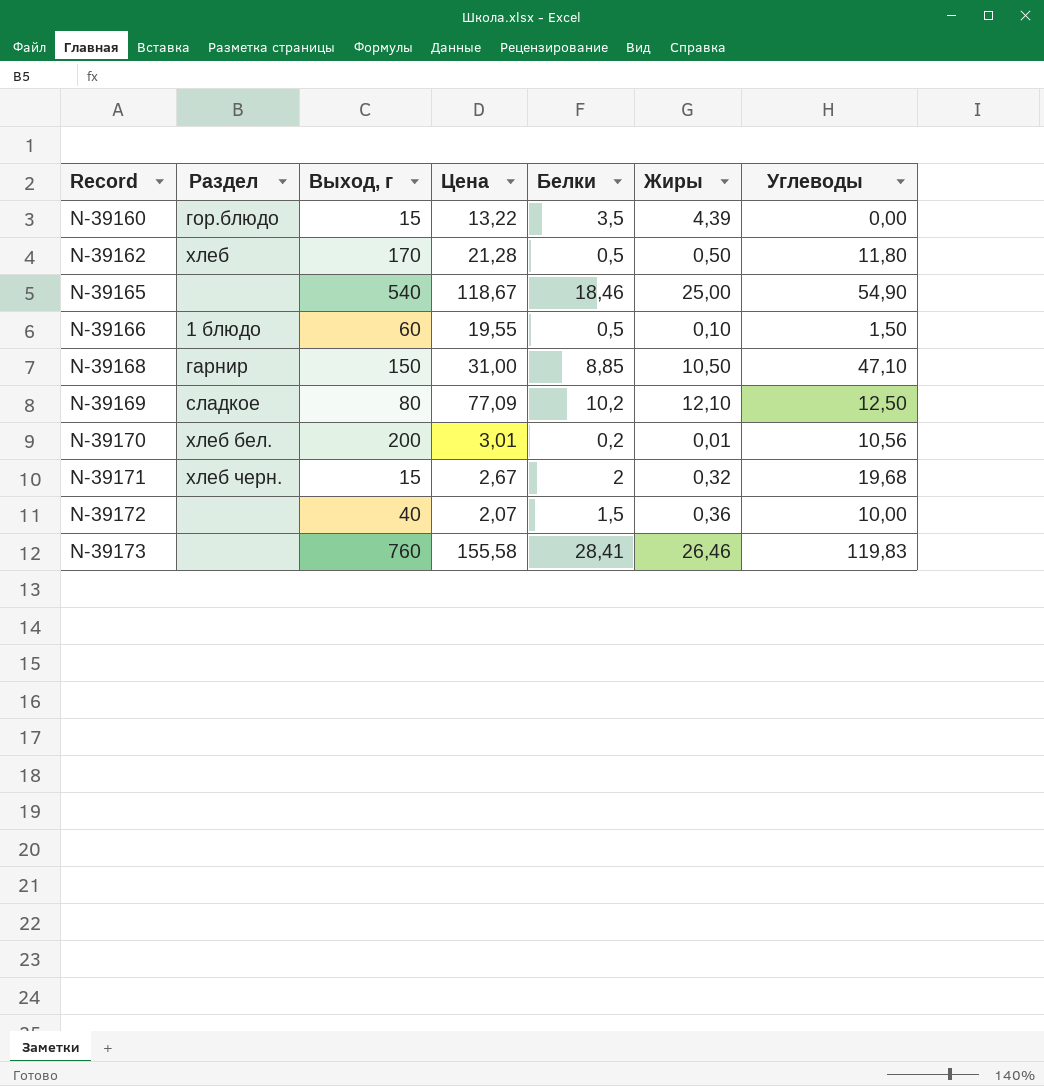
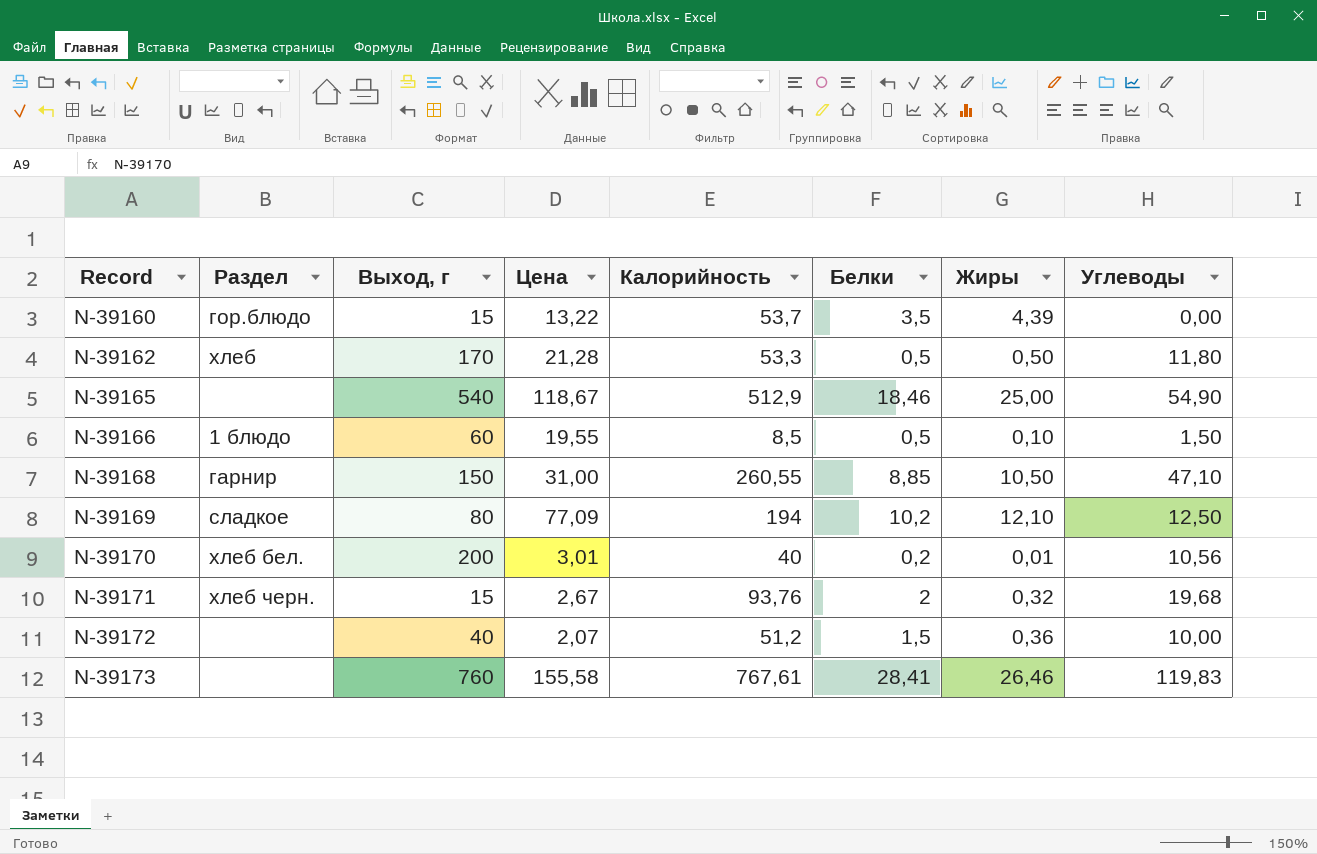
column Калорийность | position: none -> 5

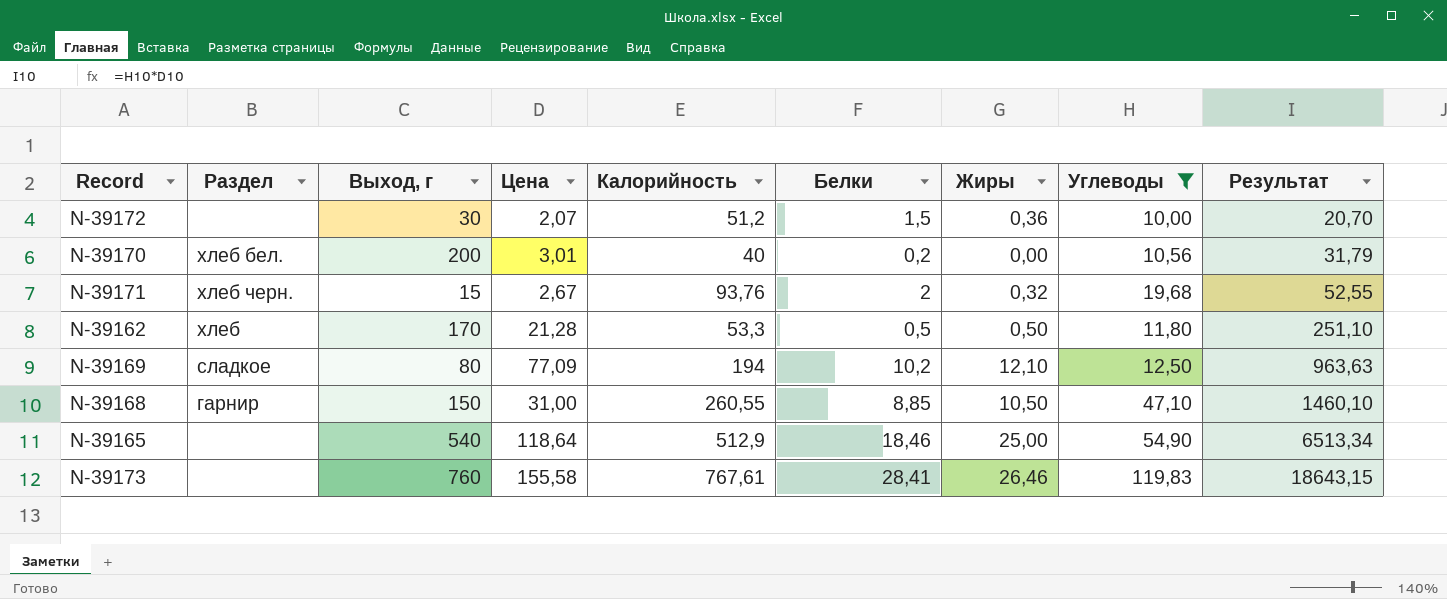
filter: none -> Углеводы >= 10,00
row order: Record ascending -> Результат ascending
column Результат | formula: none -> [Цена] * [Углеводы]
N-39172 | Выход, г: 40 -> 30
N-39170 | Жиры: 0,01 -> 0,00
N-39165 | Цена: 118,67 -> 118,64

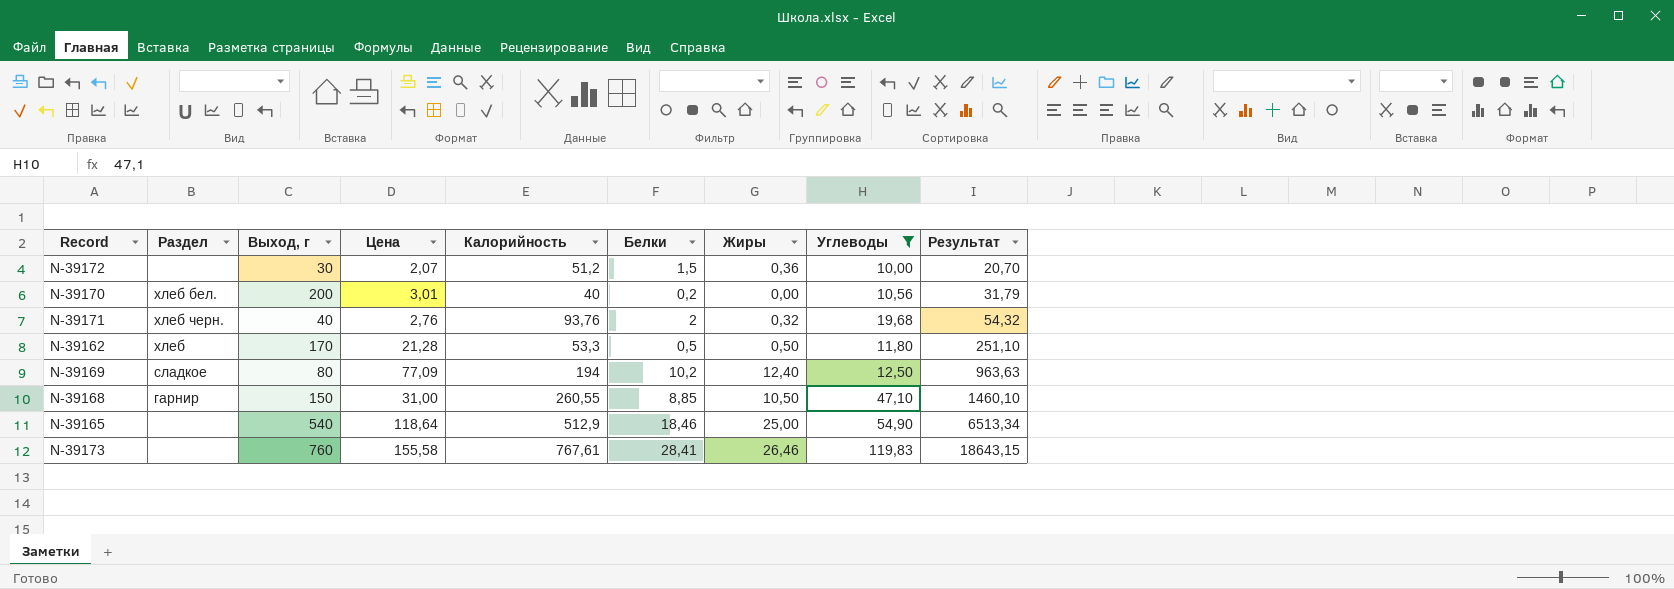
N-39171 | Выход, г: 15 -> 40
N-39171 | Цена: 2,67 -> 2,76
N-39171 | Результат: 52,55 -> 54,32
N-39169 | Жиры: 12,10 -> 12,40

